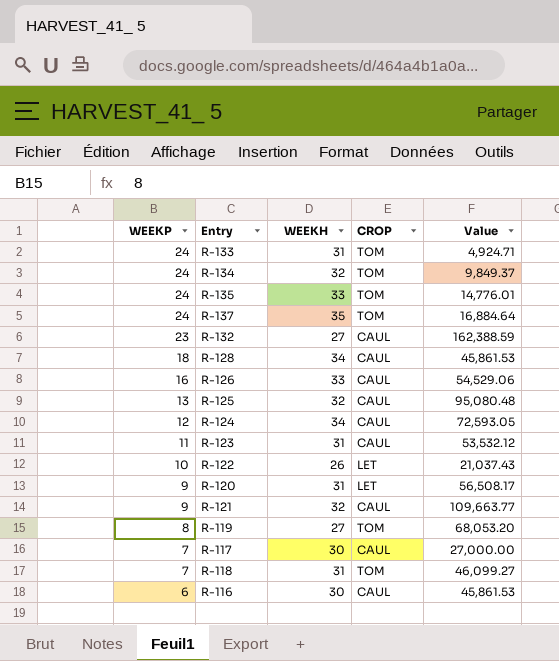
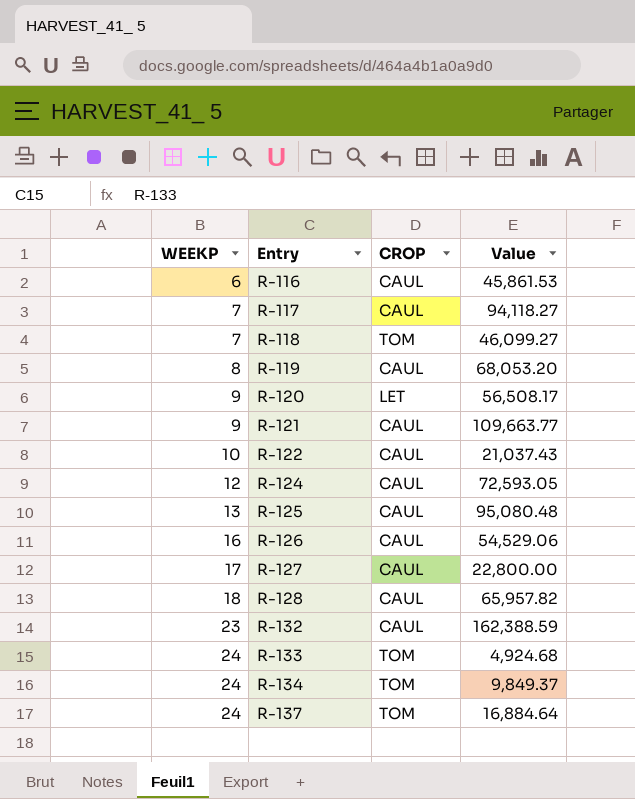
row order: WEEKP descending -> WEEKP ascending
column WEEKH | position: 3 -> none
row R-135: 24 | 33 | TOM | 14,776.01 -> none
row R-123: 11 | 31 | CAUL | 53,532.12 -> none
R-117 | Value: 27,000.00 -> 94,118.27
R-119 | CROP: TOM -> CAUL
R-122 | CROP: LET -> CAUL
row R-127: none -> 17 | CAUL | 22,800.00
R-128 | Value: 45,861.53 -> 65,957.82
R-133 | Value: 4,924.71 -> 4,924.68

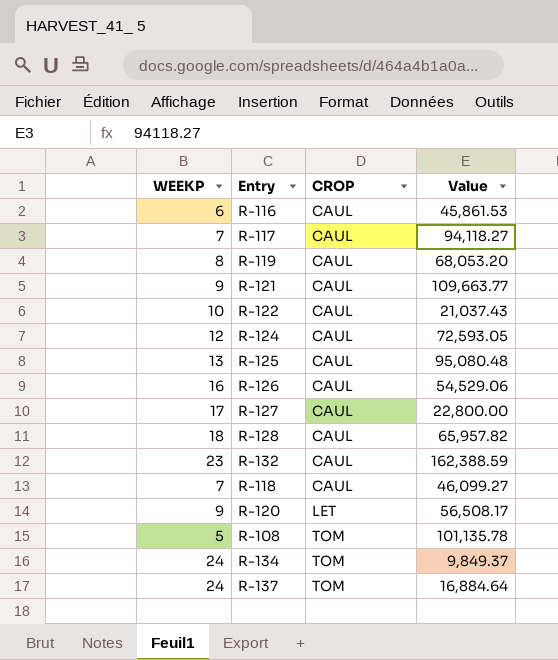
row order: WEEKP ascending -> CROP ascending
row R-133: 24 | TOM | 4,924.68 -> none
R-118 | CROP: TOM -> CAUL
row R-108: none -> 5 | TOM | 101,135.78

